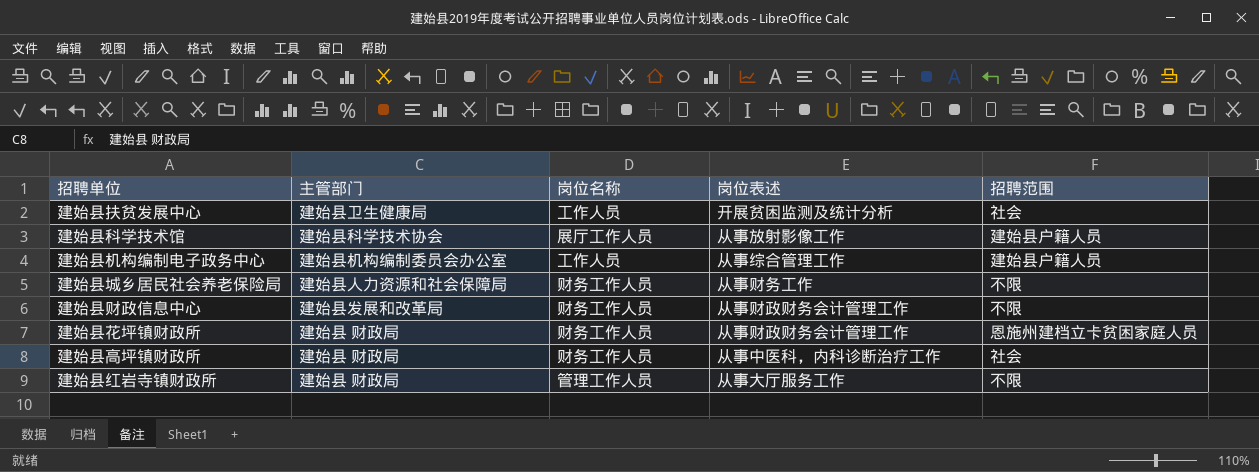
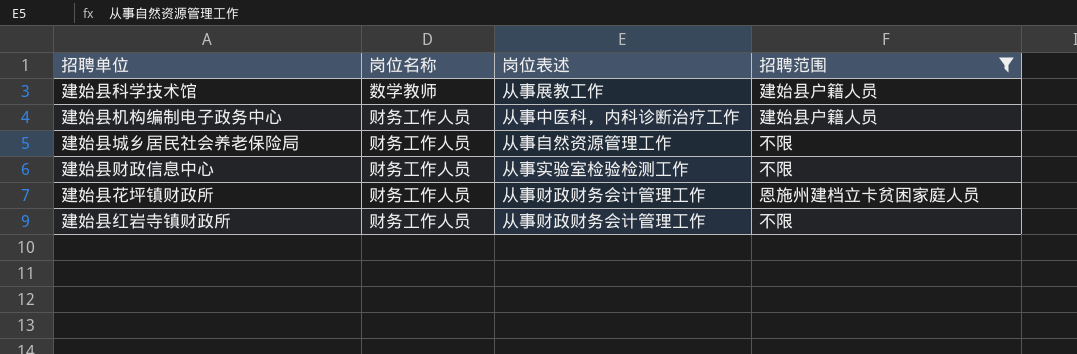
filter: none -> 招聘范围 != 社会
column 主管部门 | position: 2 -> none
建始县科学技术馆 | 岗位名称: 展厅工作人员 -> 数学教师
建始县科学技术馆 | 岗位表述: 从事放射影像工作 -> 从事展教工作
建始县机构编制电子政务中心 | 岗位名称: 工作人员 -> 财务工作人员
建始县机构编制电子政务中心 | 岗位表述: 从事综合管理工作 -> 从事中医科，内科诊断治疗工作
建始县城乡居民社会养老保险局 | 岗位表述: 从事财务工作 -> 从事自然资源管理工作
建始县财政信息中心 | 岗位表述: 从事财政财务会计管理工作 -> 从事实验室检验检测工作
建始县红岩寺镇财政所 | 岗位名称: 管理工作人员 -> 财务工作人员
建始县红岩寺镇财政所 | 岗位表述: 从事大厅服务工作 -> 从事财政财务会计管理工作

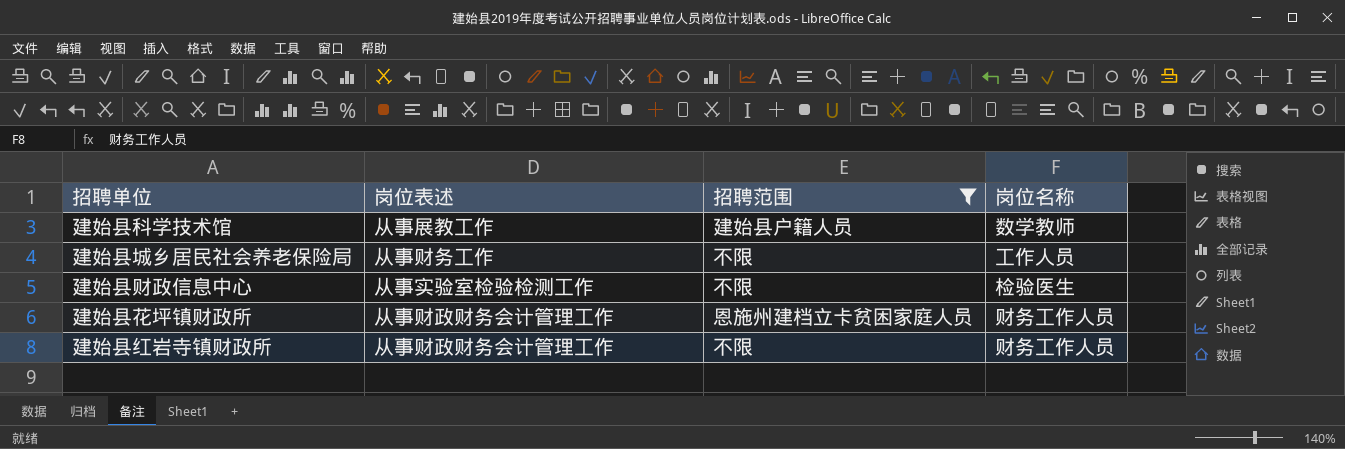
column 岗位名称 | position: 2 -> 4
row 建始县机构编制电子政务中心: 财务工作人员 | 从事中医科，内科诊断治疗工作 | 建始县户籍人员 -> none
建始县城乡居民社会养老保险局 | 岗位表述: 从事自然资源管理工作 -> 从事财务工作
建始县城乡居民社会养老保险局 | 岗位名称: 财务工作人员 -> 工作人员
建始县财政信息中心 | 岗位名称: 财务工作人员 -> 检验医生

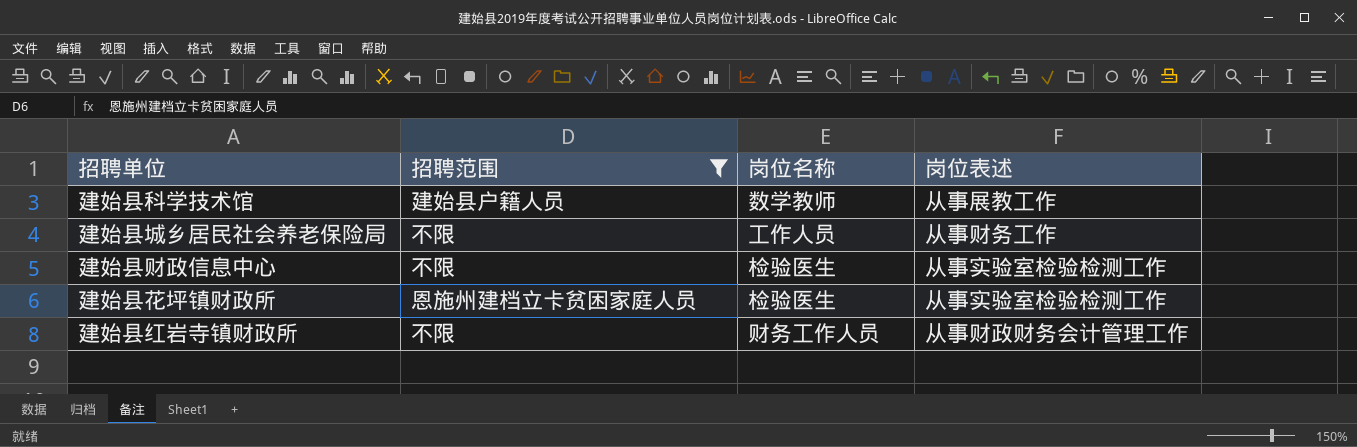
column 岗位表述 | position: 2 -> 4
建始县花坪镇财政所 | 岗位名称: 财务工作人员 -> 检验医生
建始县花坪镇财政所 | 岗位表述: 从事财政财务会计管理工作 -> 从事实验室检验检测工作

